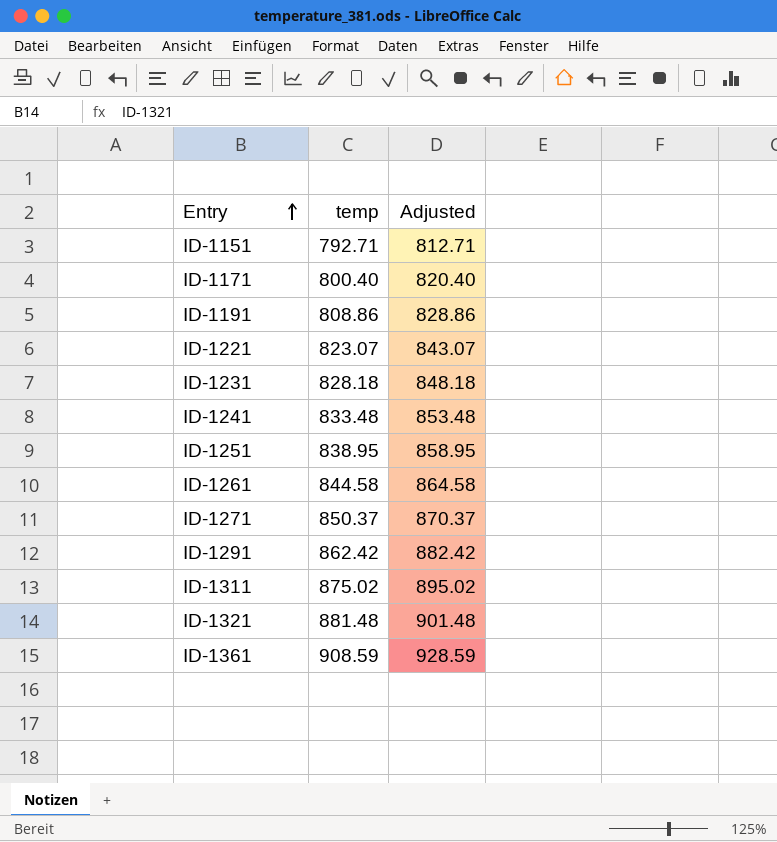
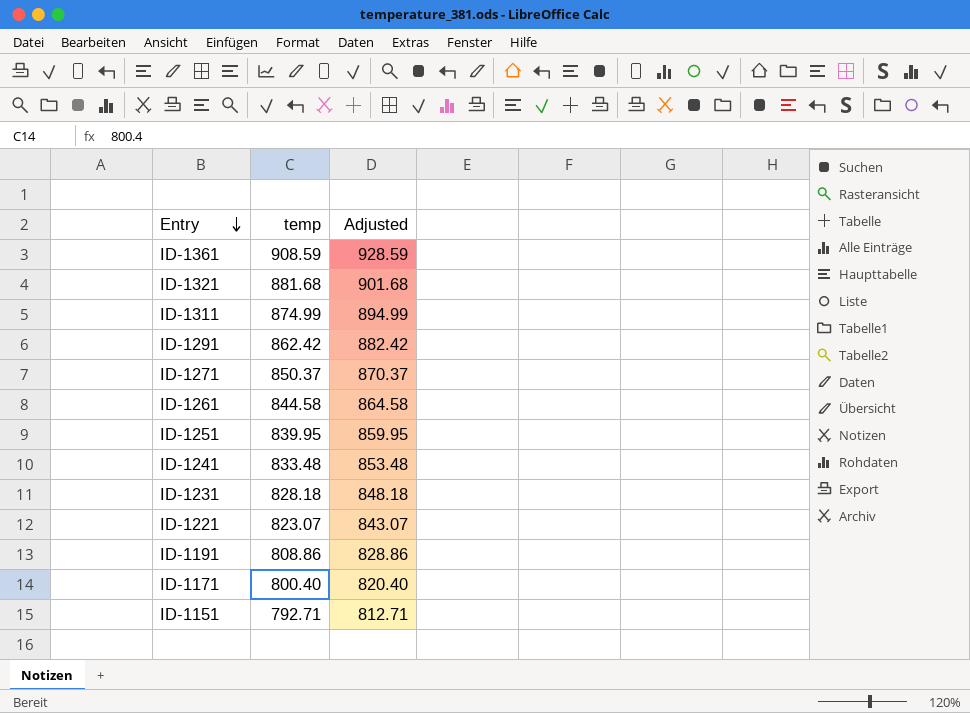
row order: Entry ascending -> Entry descending
ID-1321 | temp: 881.48 -> 881.68
ID-1321 | Adjusted: 901.48 -> 901.68
ID-1311 | temp: 875.02 -> 874.99
ID-1311 | Adjusted: 895.02 -> 894.99
ID-1251 | temp: 838.95 -> 839.95
ID-1251 | Adjusted: 858.95 -> 859.95

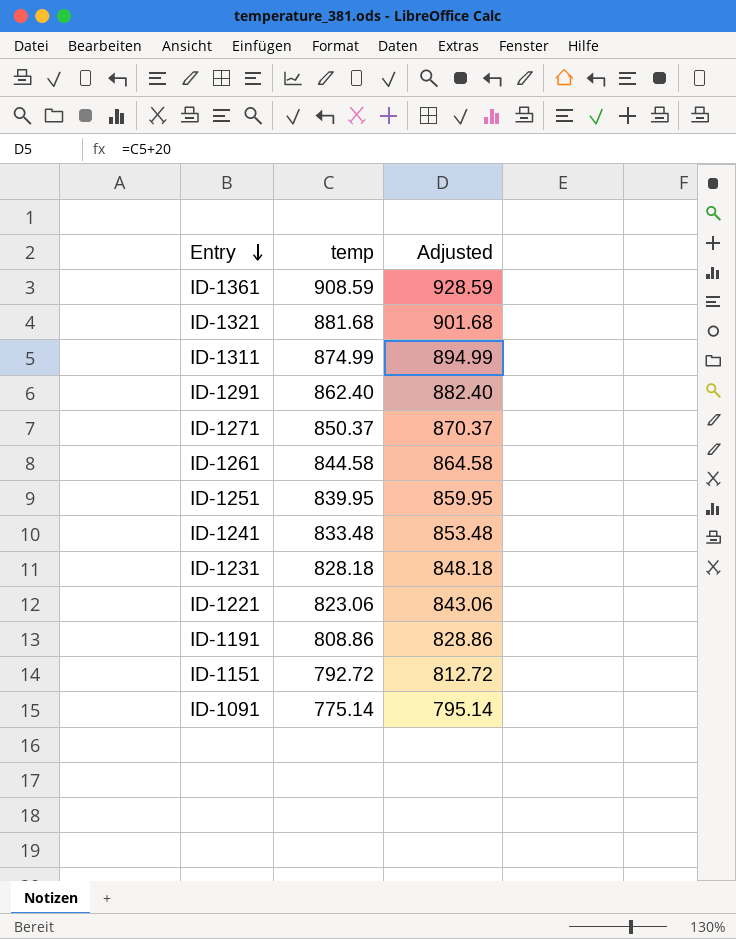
row ID-1171: 800.40 | 820.40 -> none
ID-1291 | temp: 862.42 -> 862.40
ID-1291 | Adjusted: 882.42 -> 882.40
ID-1221 | temp: 823.07 -> 823.06
ID-1221 | Adjusted: 843.07 -> 843.06
ID-1151 | temp: 792.71 -> 792.72
ID-1151 | Adjusted: 812.71 -> 812.72
row ID-1091: none -> 775.14 | 795.14

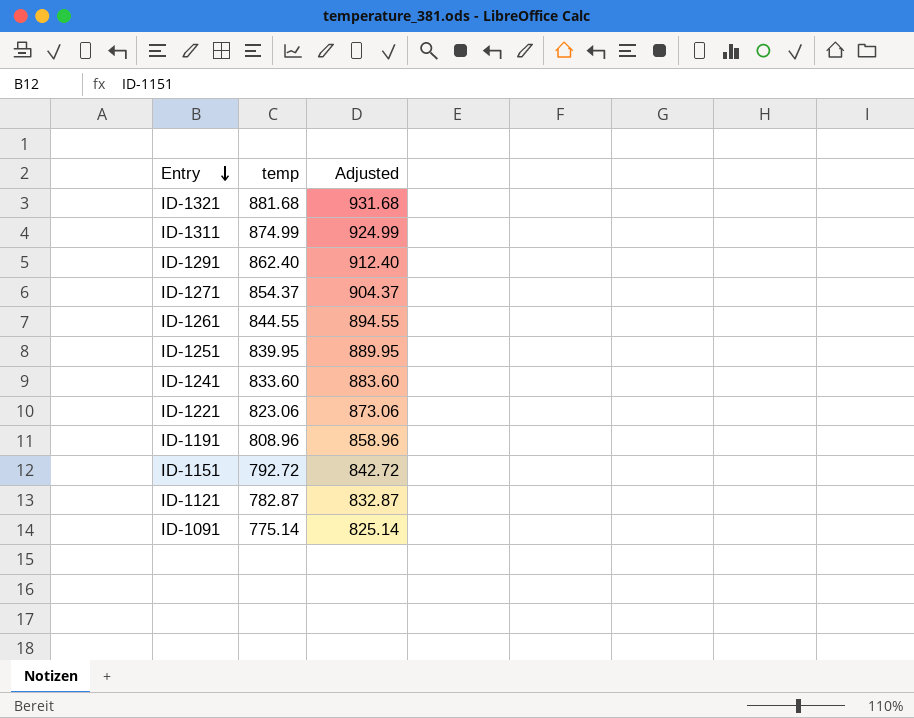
column Adjusted | formula: [temp] + 20 -> [temp] + 50
row ID-1361: 908.59 | 928.59 -> none
row ID-1231: 828.18 | 848.18 -> none
ID-1271 | temp: 850.37 -> 854.37
ID-1261 | temp: 844.58 -> 844.55
ID-1241 | temp: 833.48 -> 833.60
ID-1191 | temp: 808.86 -> 808.96
row ID-1121: none -> 782.87 | 832.87

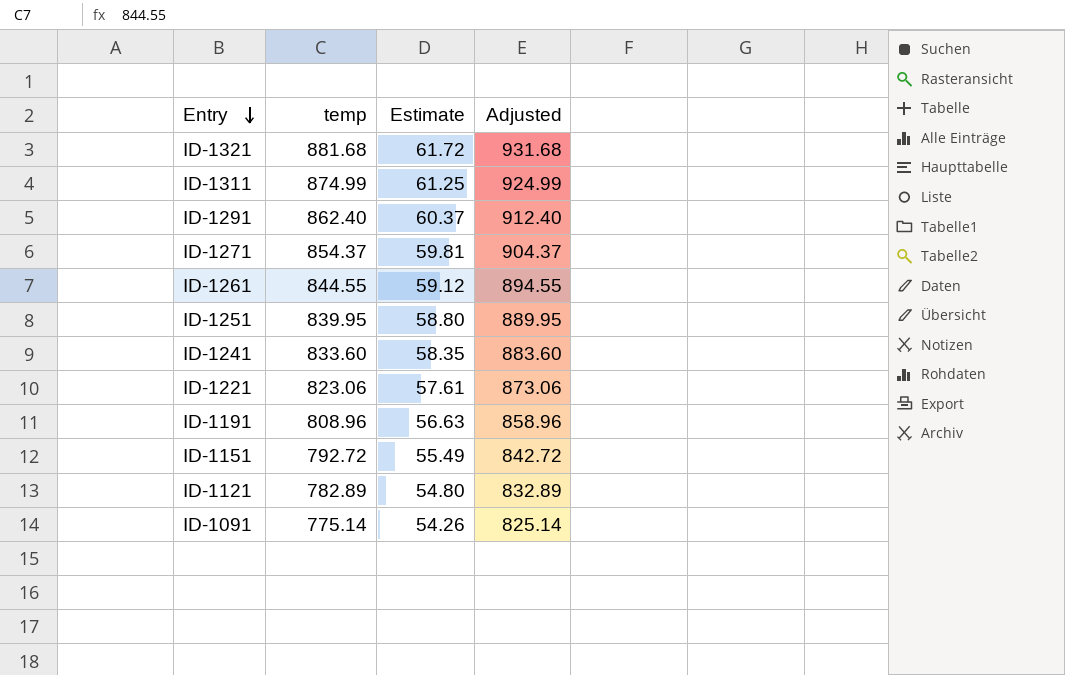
column Estimate | formula: none -> [temp] * 0.07
ID-1121 | temp: 782.87 -> 782.89
ID-1121 | Adjusted: 832.87 -> 832.89

